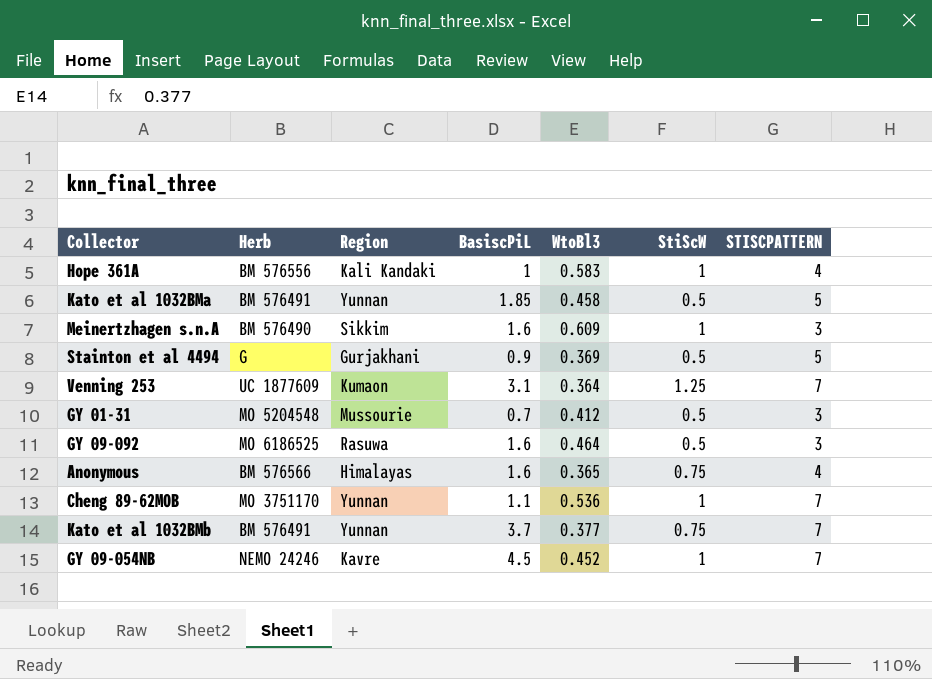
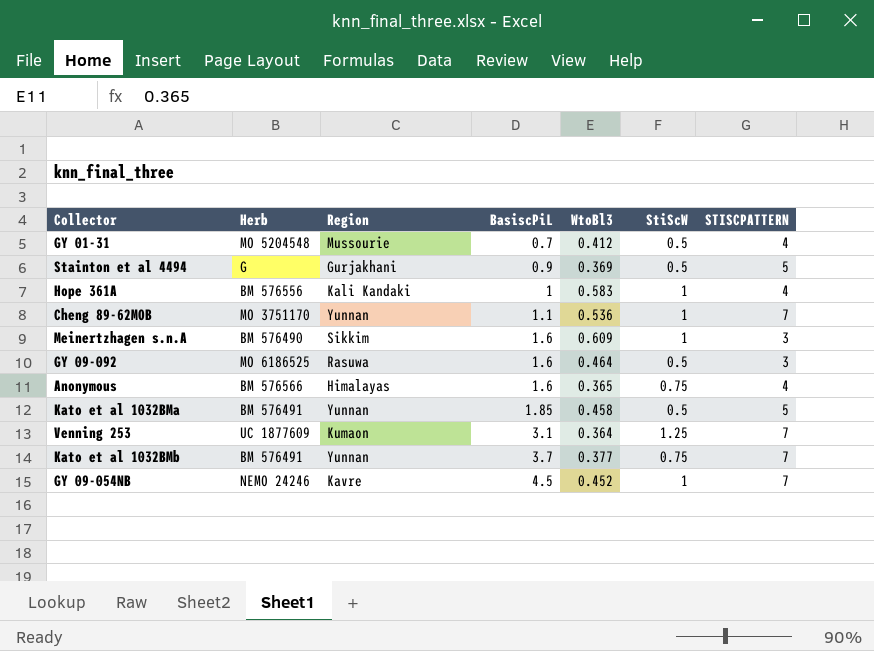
row order: none -> BasiscPiL ascending
GY 01-31 | STISCPATTERN: 3 -> 4

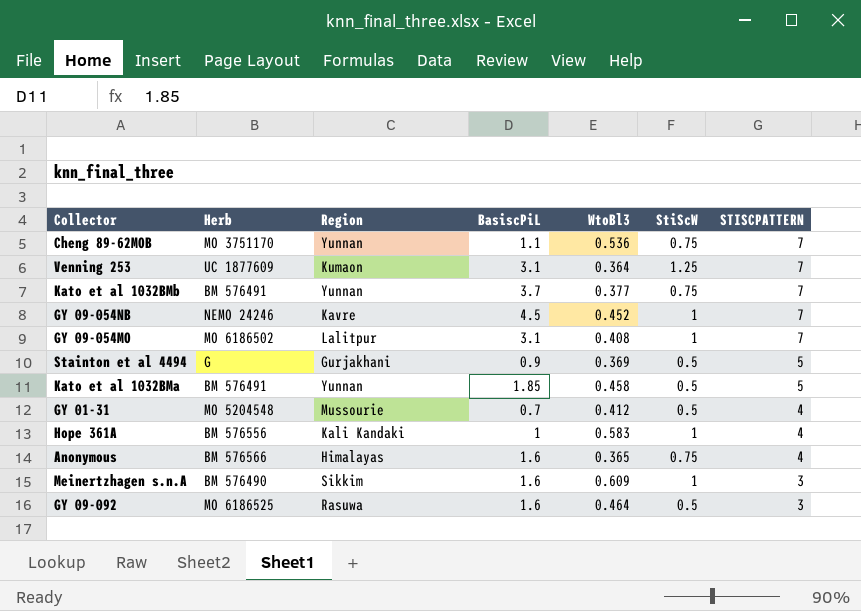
row order: BasiscPiL ascending -> STISCPATTERN descending
Cheng 89-62MOB | StiScW: 1 -> 0.75
row GY 09-054MO: none -> MO 6186502 | Lalitpur | 3.1 | 0.408 | 1 | 7

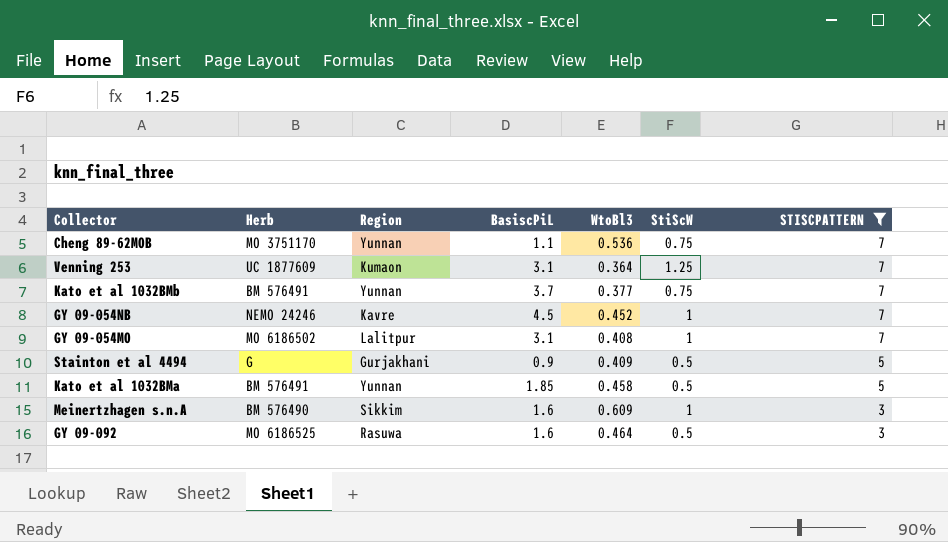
filter: none -> STISCPATTERN != 4
Stainton et al 4494 | WtoBl3: 0.369 -> 0.409

